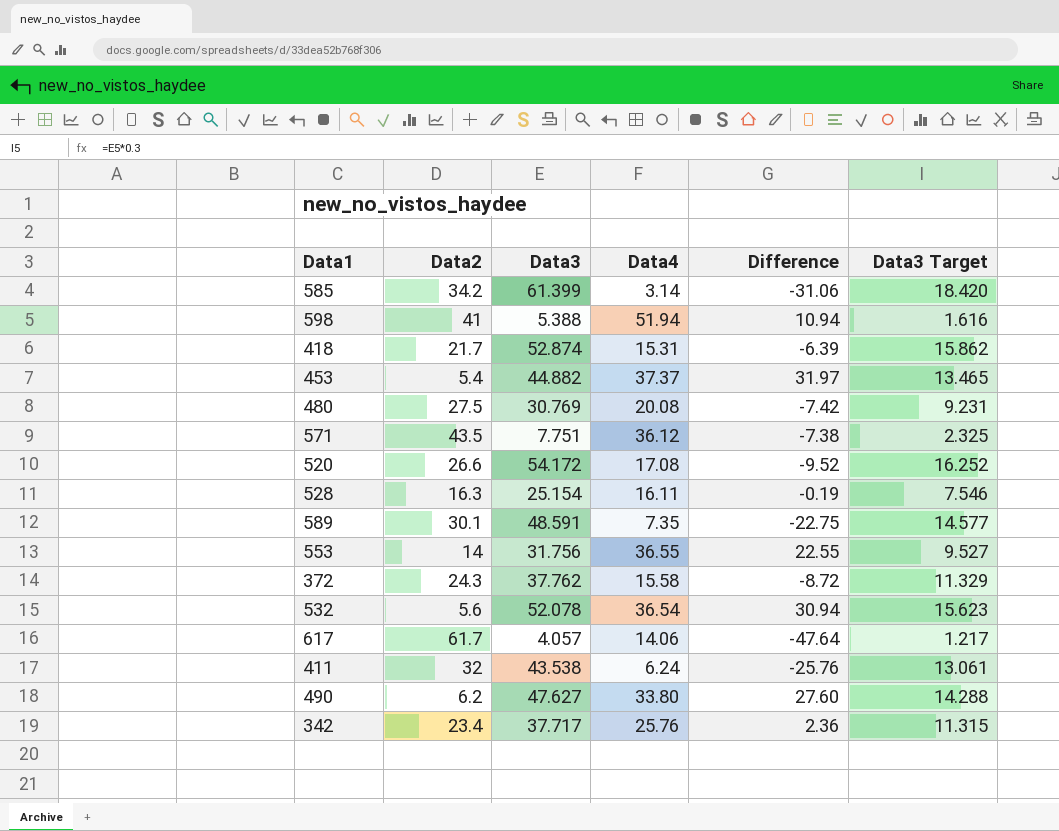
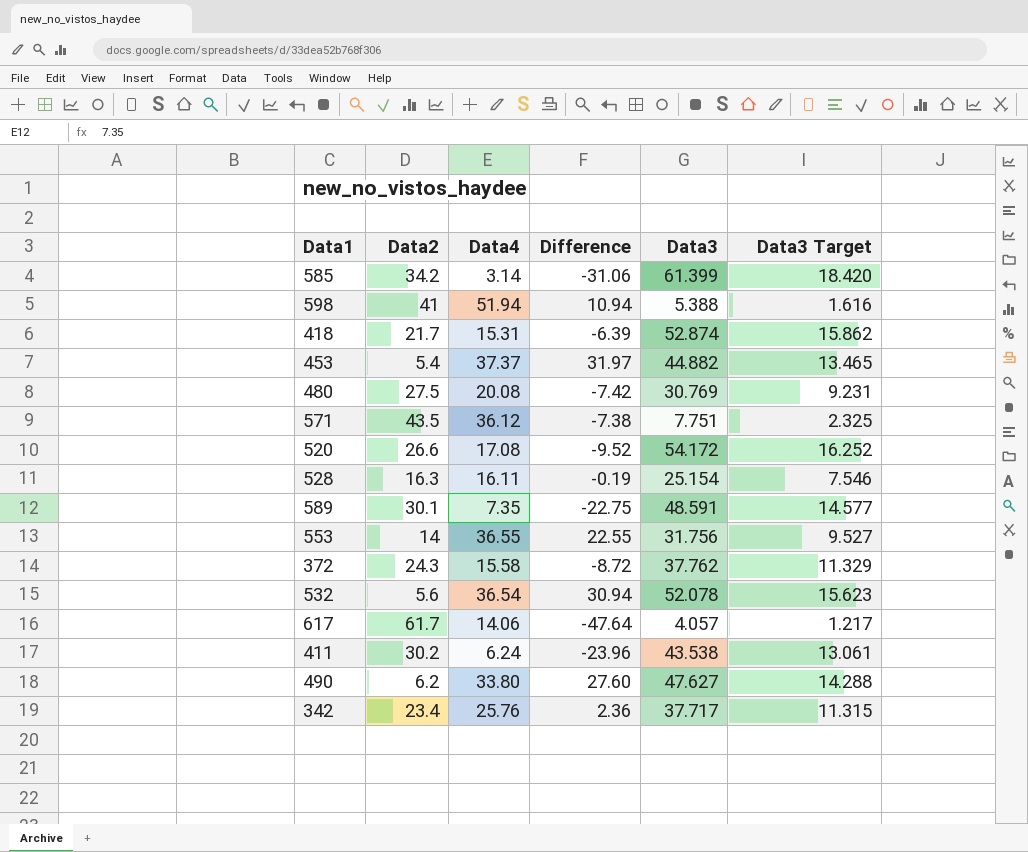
column Data3 | position: 3 -> 5
411 | Data2: 32 -> 30.2
411 | Difference: -25.76 -> -23.96

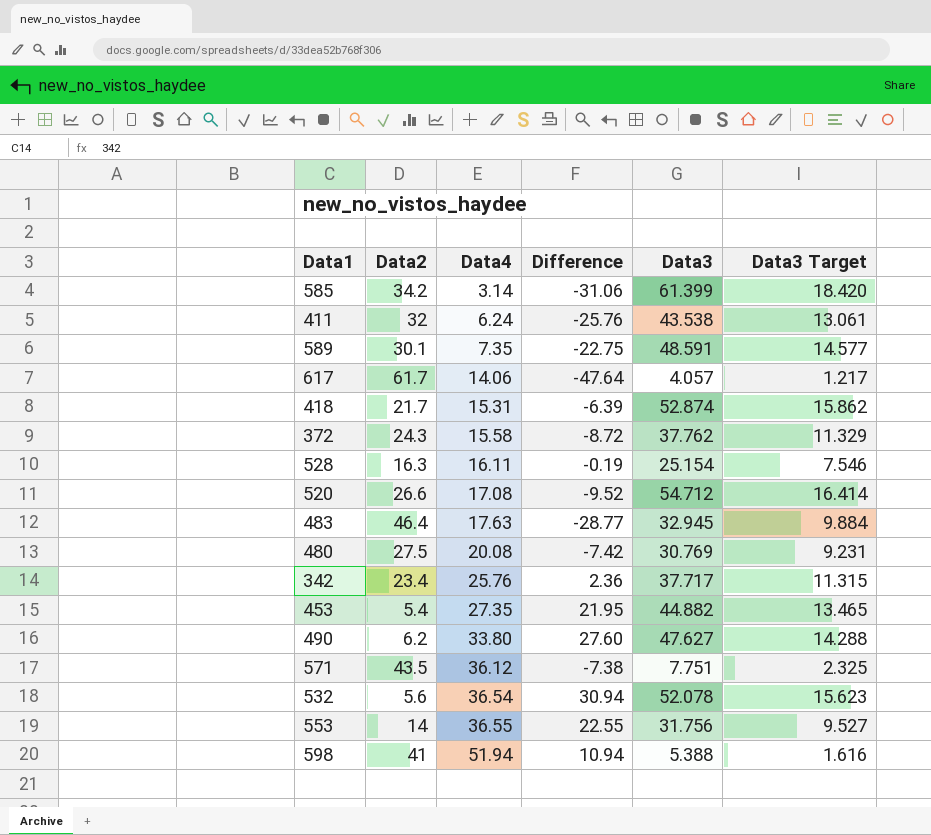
row order: none -> Data4 ascending
411 | Data2: 30.2 -> 32
411 | Difference: -23.96 -> -25.76
520 | Data3: 54.172 -> 54.712
520 | Data3 Target: 16.252 -> 16.414
row 483: none -> 46.4 | 17.63 | -28.77 | 32.945 | 9.884
453 | Data4: 37.37 -> 27.35
453 | Difference: 31.97 -> 21.95

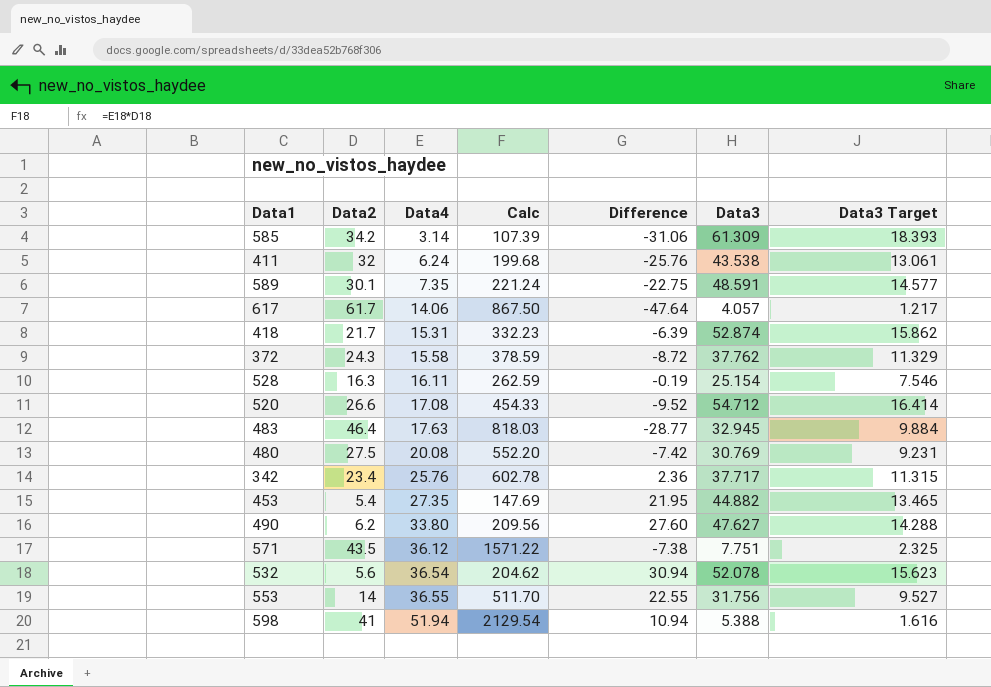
column Calc | formula: none -> [Data2] * [Data4]
585 | Data3: 61.399 -> 61.309
585 | Data3 Target: 18.420 -> 18.393

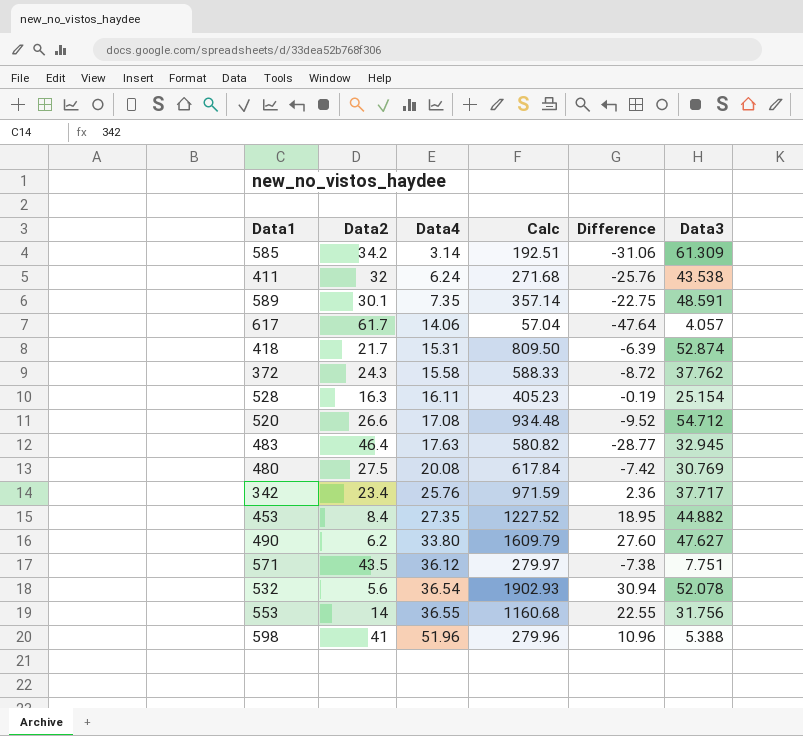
column Data3 Target | formula: [Data3] * 0.3 -> none
column Calc | formula: [Data2] * [Data4] -> [Data4] * [Data3]
453 | Data2: 5.4 -> 8.4
453 | Difference: 21.95 -> 18.95
598 | Data4: 51.94 -> 51.96
598 | Difference: 10.94 -> 10.96

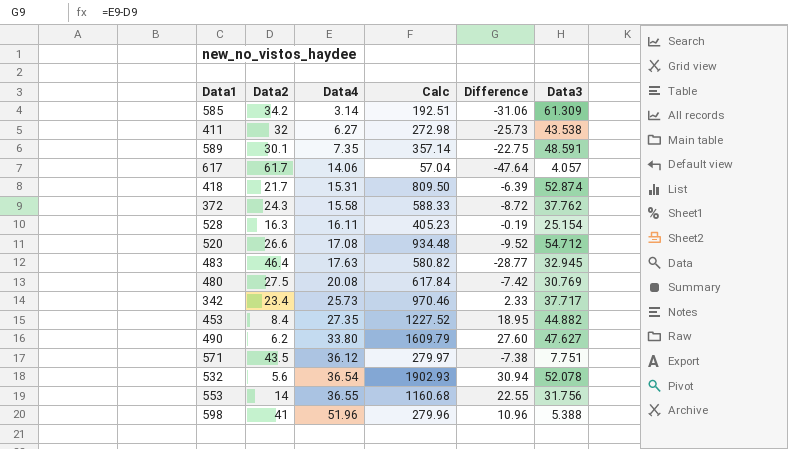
411 | Data4: 6.24 -> 6.27
411 | Calc: 271.68 -> 272.98
411 | Difference: -25.76 -> -25.73
342 | Data4: 25.76 -> 25.73
342 | Calc: 971.59 -> 970.46
342 | Difference: 2.36 -> 2.33

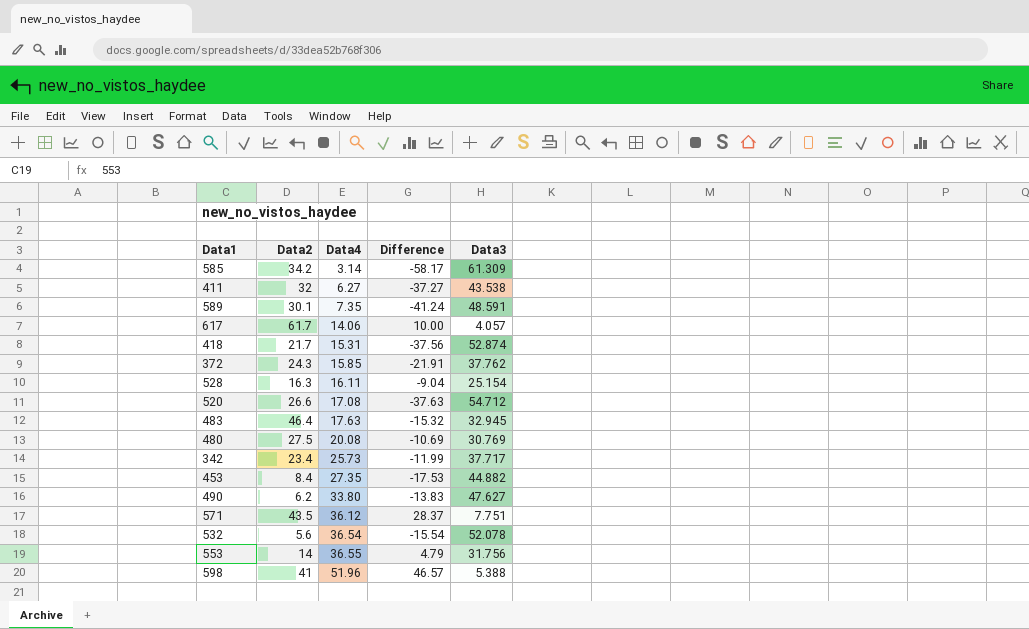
column Calc | formula: [Data4] * [Data3] -> none
column Difference | formula: [Data4] - [Data2] -> [Data4] - [Data3]
372 | Data4: 15.58 -> 15.85

